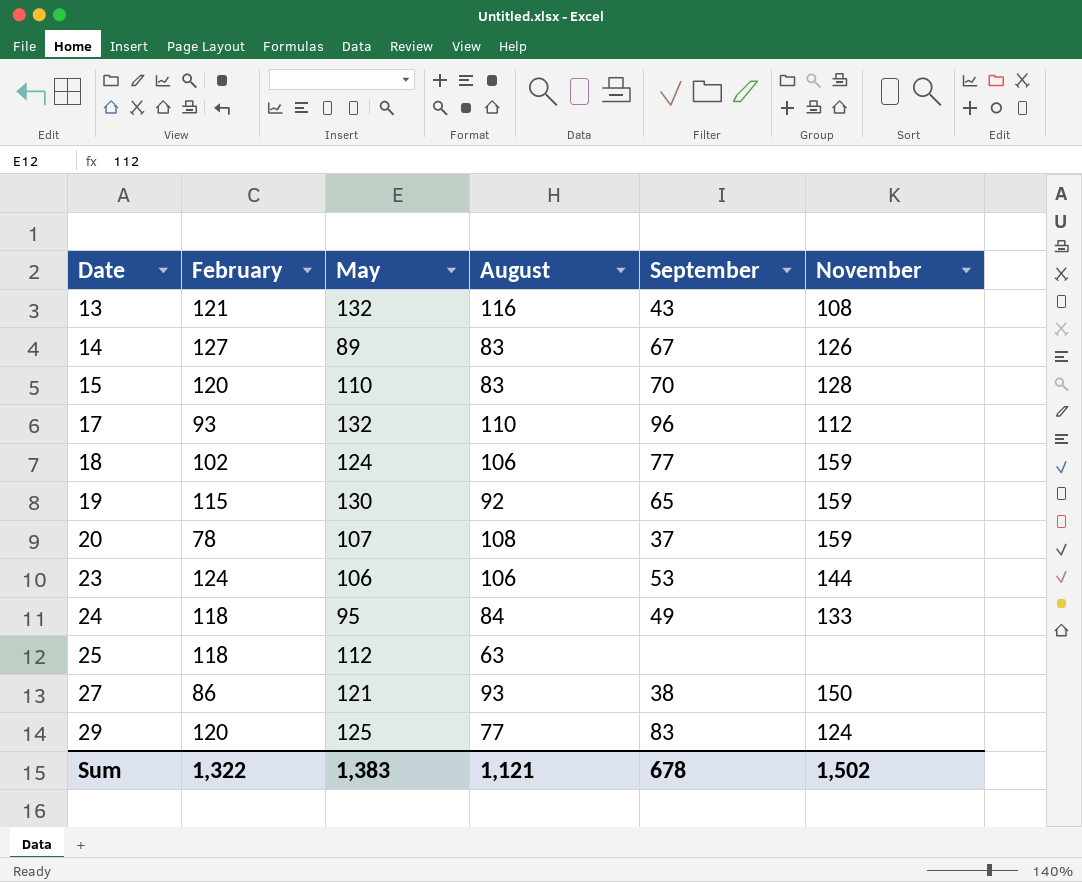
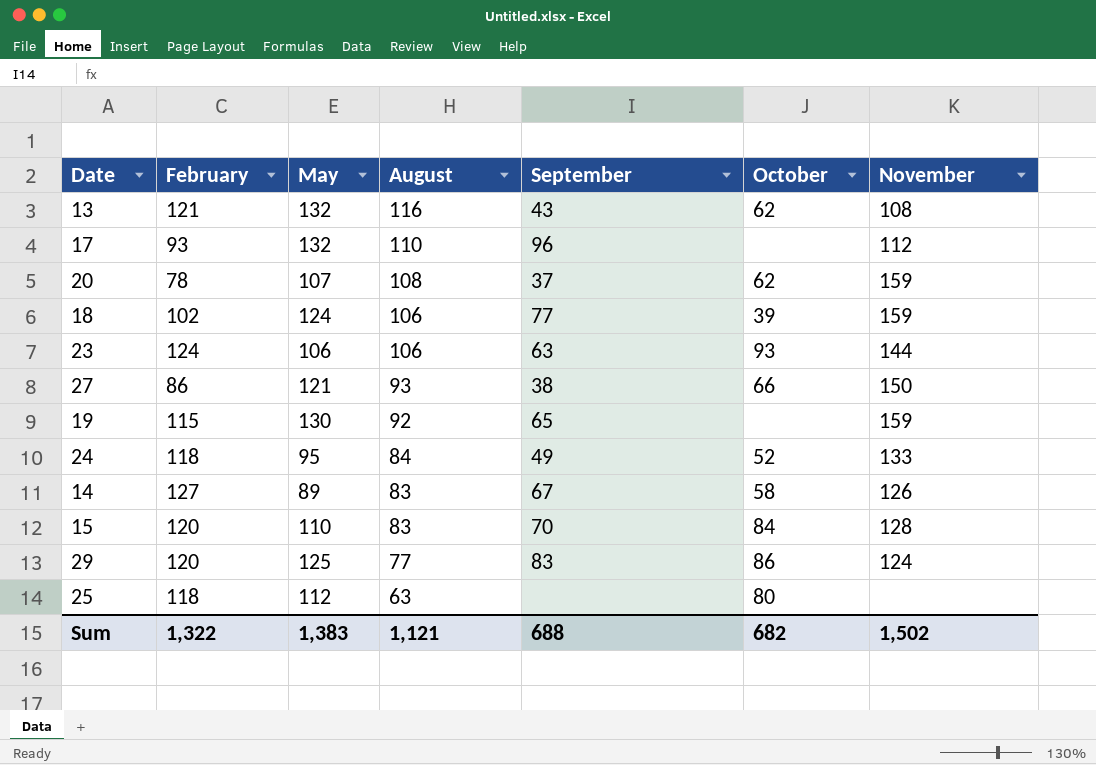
row order: Date ascending -> August descending
column October | position: none -> 6
23 | September: 53 -> 63
Sum | September: 678 -> 688

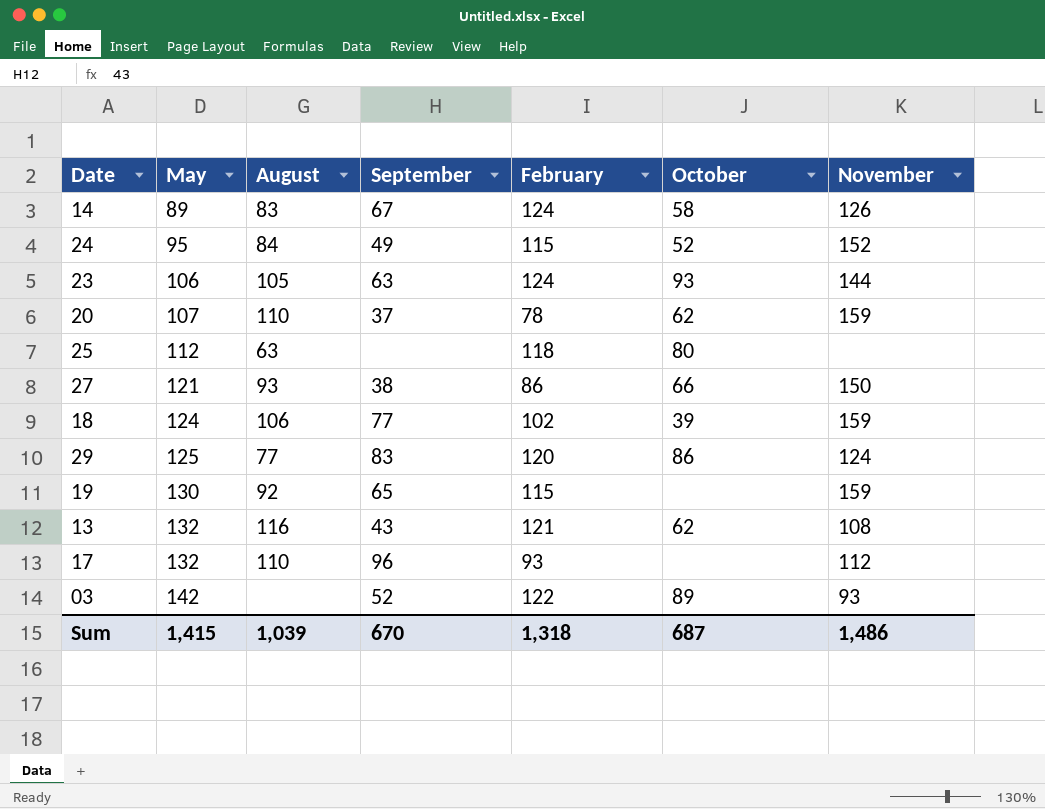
row order: August descending -> May ascending
column February | position: 2 -> 5
row 15: 120 | 110 | 83 | 70 | 84 | 128 -> none
14 | February: 127 -> 124
24 | February: 118 -> 115
24 | November: 133 -> 152
23 | August: 106 -> 105
20 | August: 108 -> 110
row 03: none -> 142 | none | 52 | 122 | 89 | 93
Sum | May: 1,383 -> 1,415
Sum | August: 1,121 -> 1,039
Sum | September: 688 -> 670
Sum | February: 1,322 -> 1,318
Sum | October: 682 -> 687
Sum | November: 1,502 -> 1,486

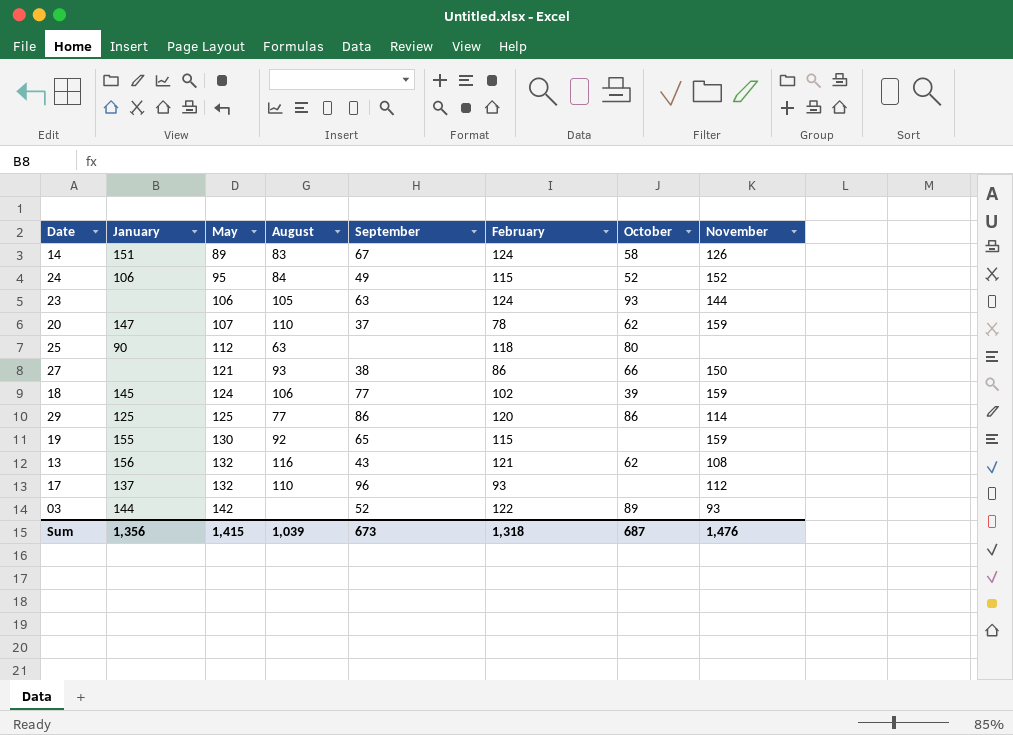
column January | position: none -> 2
29 | September: 83 -> 86
29 | November: 124 -> 114
Sum | September: 670 -> 673
Sum | November: 1,486 -> 1,476

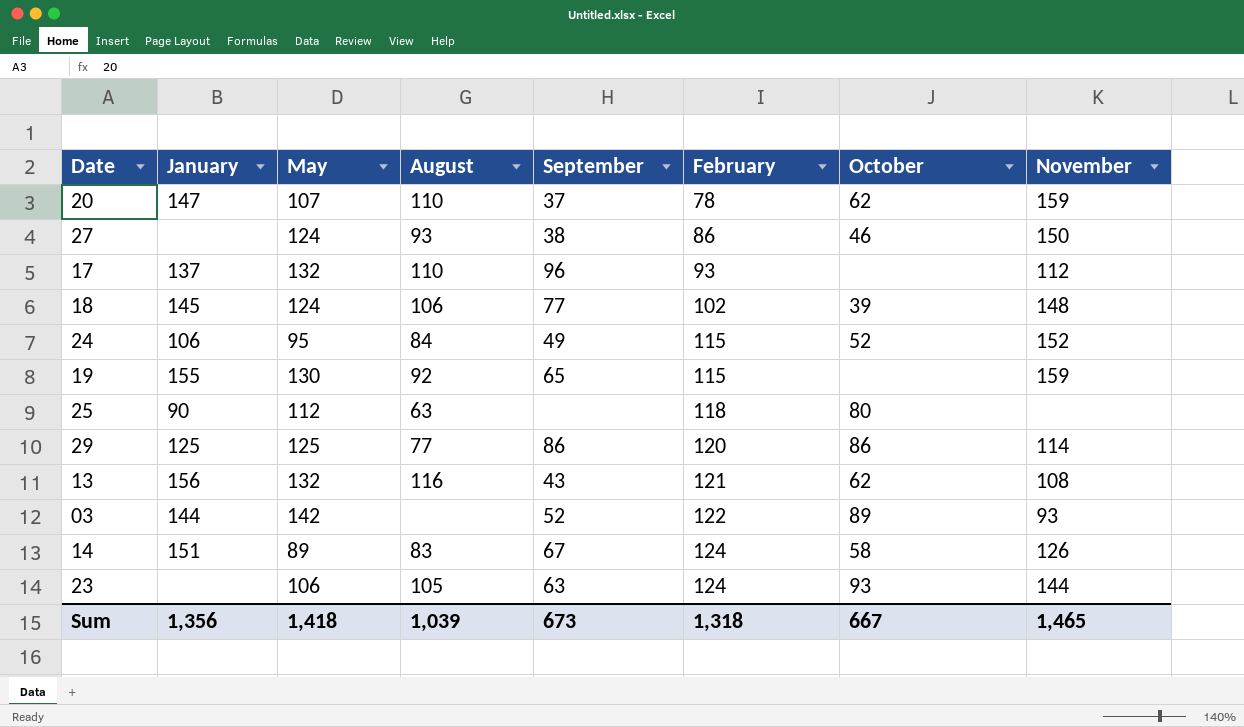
row order: May ascending -> February ascending
27 | May: 121 -> 124
27 | October: 66 -> 46
18 | November: 159 -> 148
Sum | May: 1,415 -> 1,418
Sum | October: 687 -> 667
Sum | November: 1,476 -> 1,465

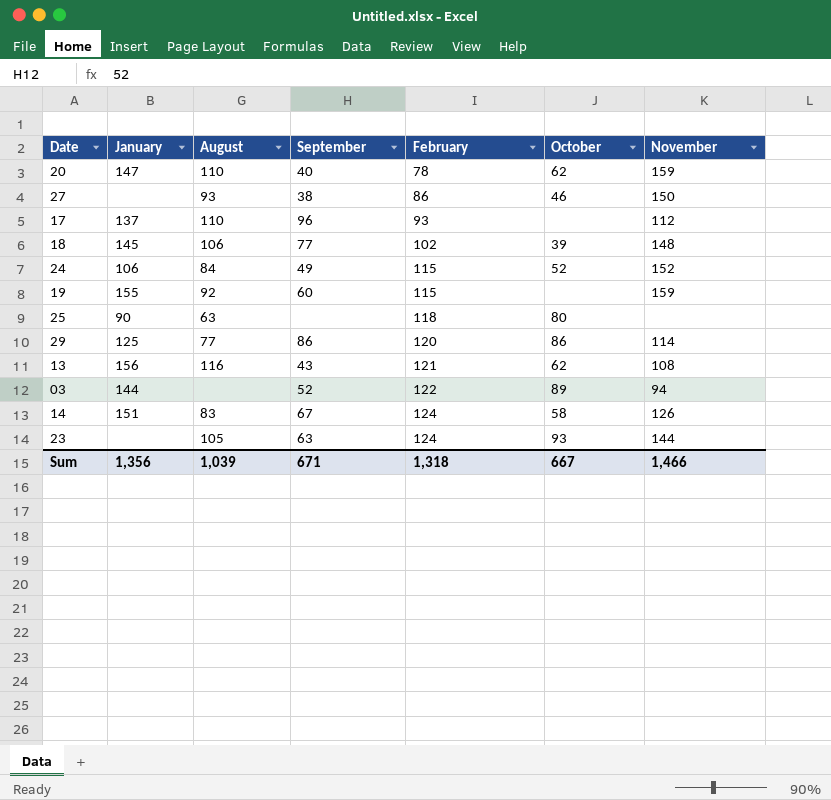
column May | position: 3 -> none
20 | September: 37 -> 40
19 | September: 65 -> 60
03 | November: 93 -> 94
Sum | September: 673 -> 671
Sum | November: 1,465 -> 1,466

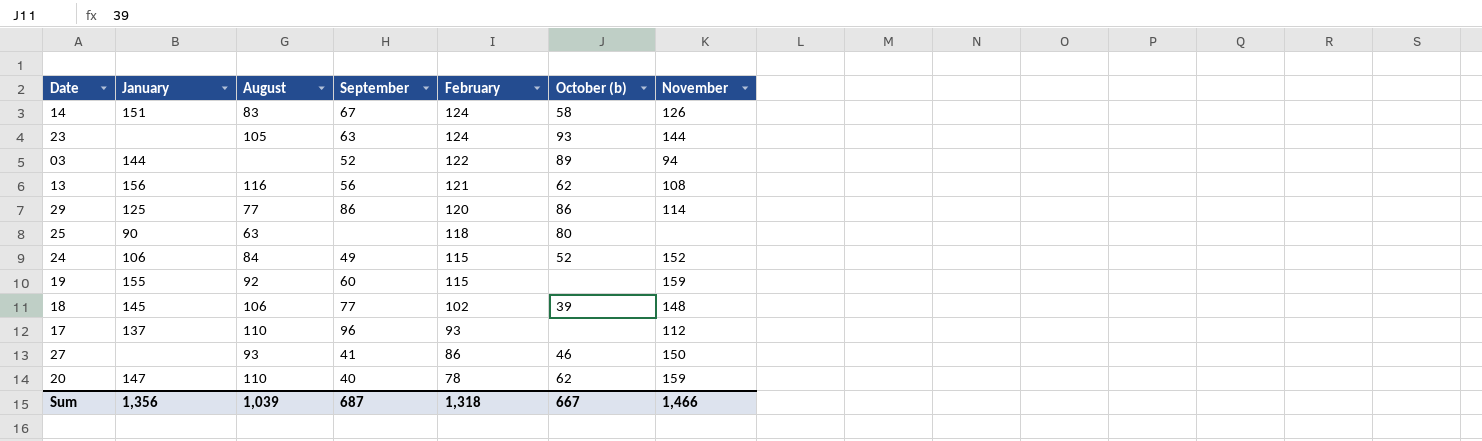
row order: February ascending -> February descending
column name: October -> October (b)
13 | September: 43 -> 56
27 | September: 38 -> 41
Sum | September: 671 -> 687

